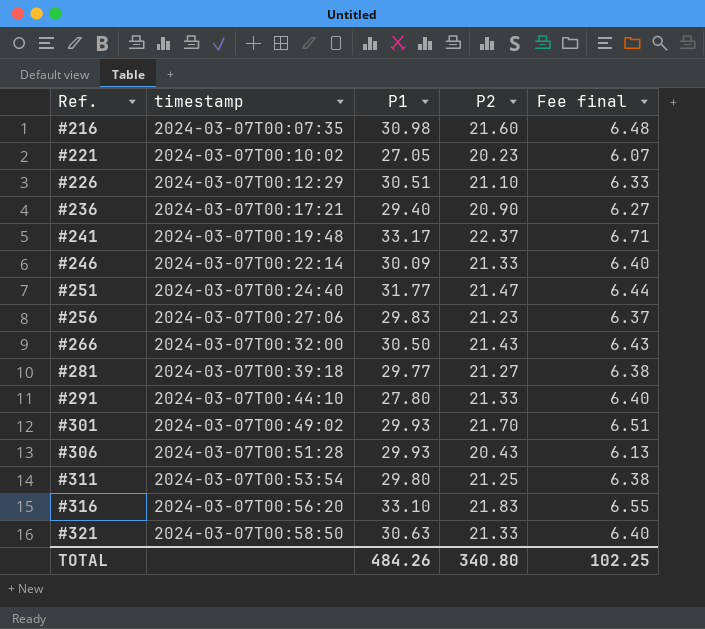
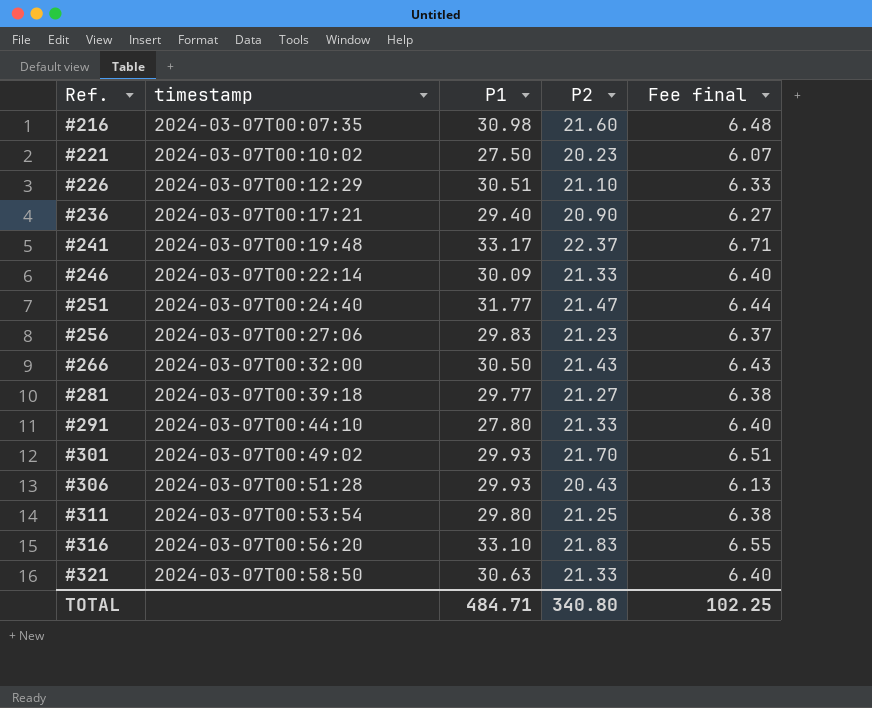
#221 | P1: 27.05 -> 27.50
TOTAL | P1: 484.26 -> 484.71

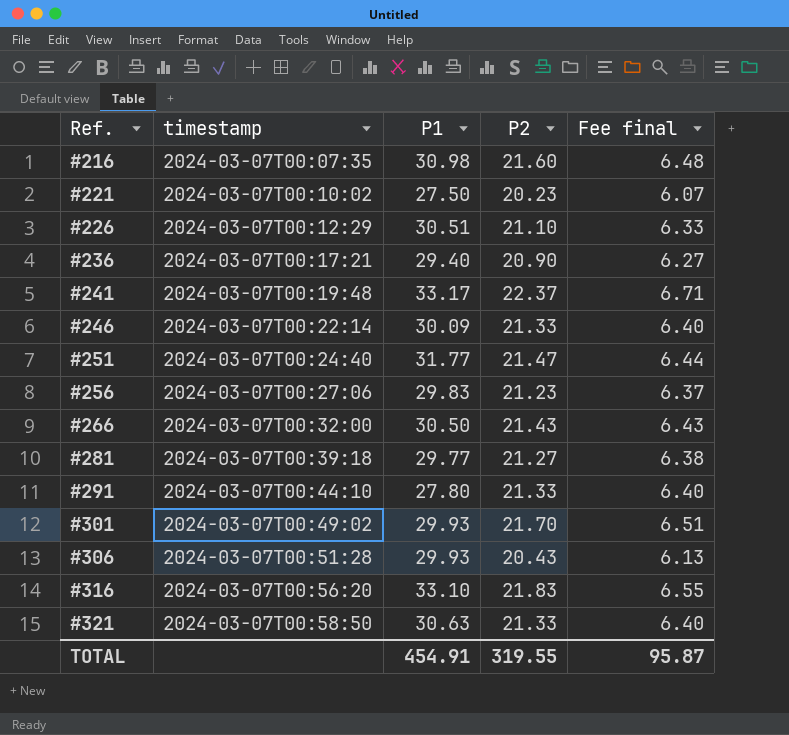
row #311: 2024-03-07T00:53:54 | 29.80 | 21.25 | 6.38 -> none
TOTAL | P1: 484.71 -> 454.91
TOTAL | P2: 340.80 -> 319.55
TOTAL | Fee final: 102.25 -> 95.87

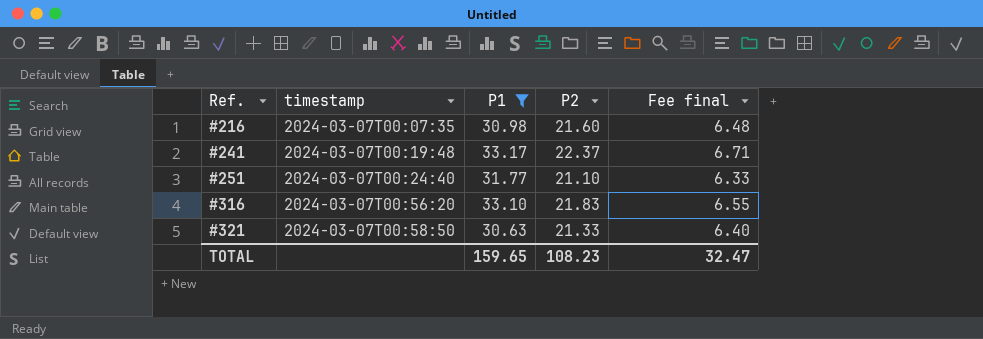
filter: none -> P1 >= 30.63
#251 | P2: 21.47 -> 21.10
#251 | Fee final: 6.44 -> 6.33
TOTAL | P1: 454.91 -> 159.65
TOTAL | P2: 319.55 -> 108.23
TOTAL | Fee final: 95.87 -> 32.47

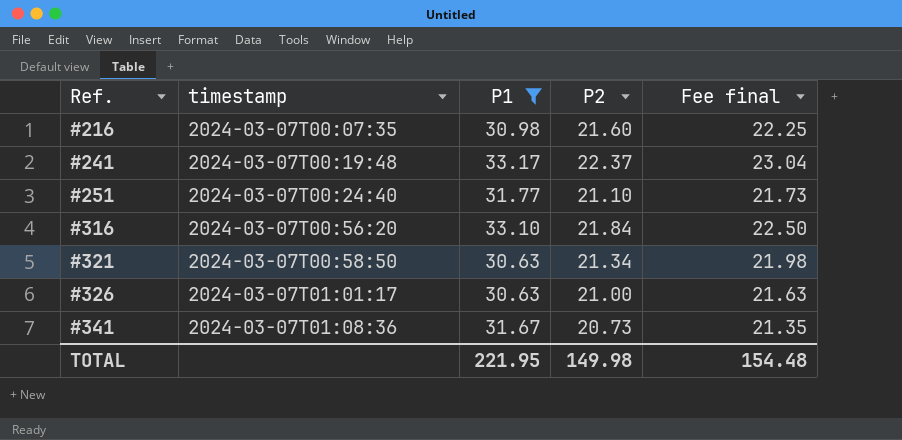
column Fee final | formula: [P2] * 0.3 -> [P2] * 1.03
#316 | P2: 21.83 -> 21.84
#321 | P2: 21.33 -> 21.34
row #326: none -> 2024-03-07T01:01:17 | 30.63 | 21.00 | 21.63
row #341: none -> 2024-03-07T01:08:36 | 31.67 | 20.73 | 21.35
TOTAL | P1: 159.65 -> 221.95
TOTAL | P2: 108.23 -> 149.98
TOTAL | Fee final: 32.47 -> 154.48

